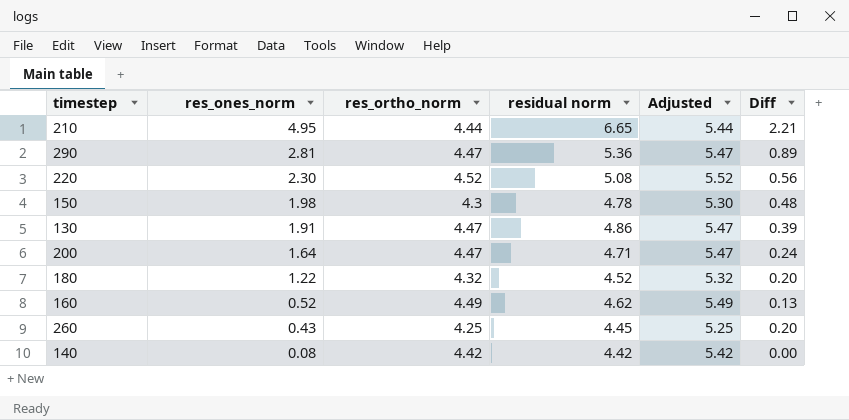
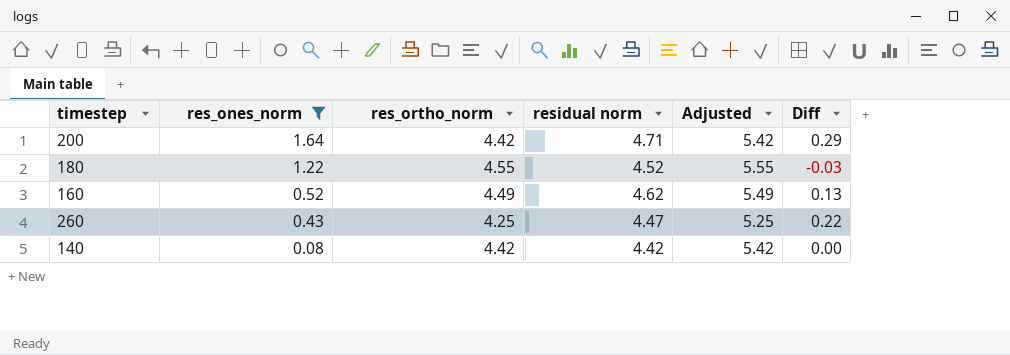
filter: none -> res_ones_norm <= 1.64
200 | res_ortho_norm: 4.47 -> 4.42
200 | Adjusted: 5.47 -> 5.42
200 | Diff: 0.24 -> 0.29
180 | res_ortho_norm: 4.32 -> 4.55
180 | Adjusted: 5.32 -> 5.55
180 | Diff: 0.20 -> -0.03
260 | residual norm: 4.45 -> 4.47
260 | Diff: 0.20 -> 0.22

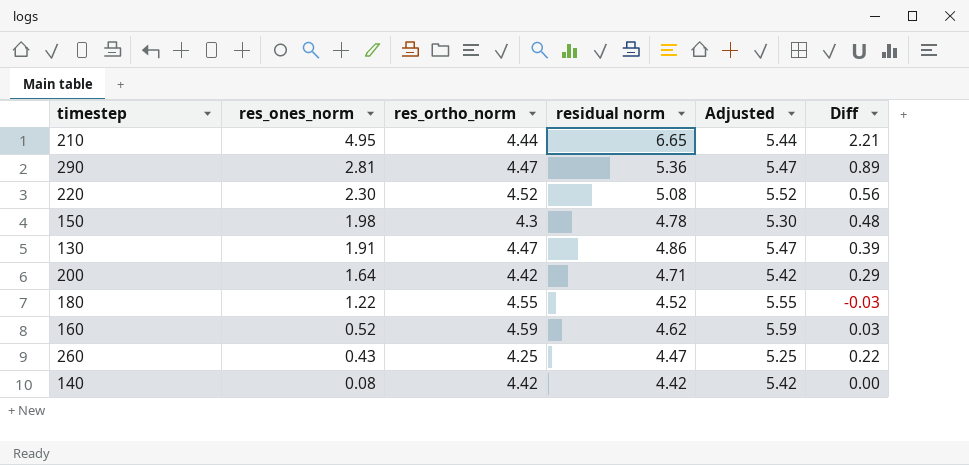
filter: res_ones_norm <= 1.64 -> none
160 | res_ortho_norm: 4.49 -> 4.59
160 | Adjusted: 5.49 -> 5.59
160 | Diff: 0.13 -> 0.03

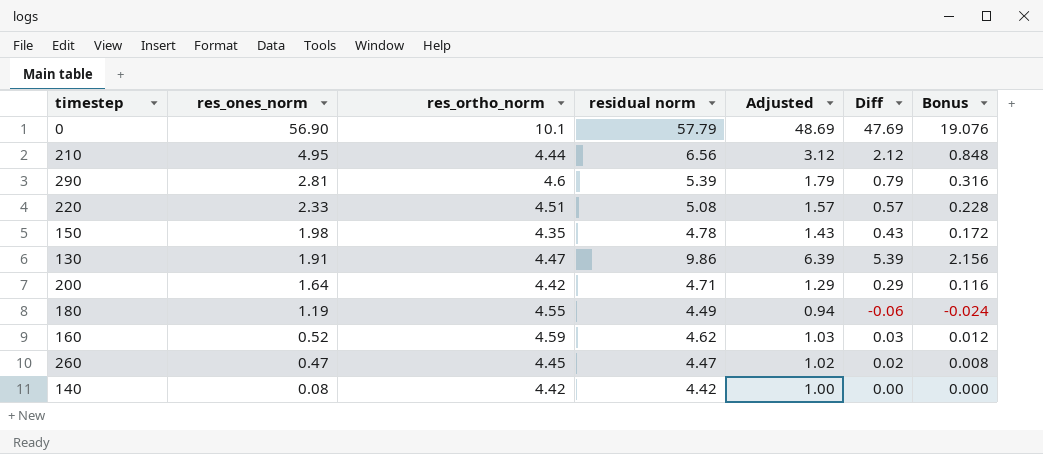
column Adjusted | formula: [res_ortho_norm] + 1 -> [Diff] + 1
column Bonus | formula: none -> [Diff] * 0.4
row 0: none -> 56.90 | 10.1 | 57.79 | 48.69 | 47.69 | 19.076
210 | residual norm: 6.65 -> 6.56
210 | Diff: 2.21 -> 2.12
290 | res_ortho_norm: 4.47 -> 4.6
290 | residual norm: 5.36 -> 5.39
290 | Diff: 0.89 -> 0.79
220 | res_ones_norm: 2.30 -> 2.33
220 | res_ortho_norm: 4.52 -> 4.51
220 | Diff: 0.56 -> 0.57
150 | res_ortho_norm: 4.3 -> 4.35
150 | Diff: 0.48 -> 0.43
130 | residual norm: 4.86 -> 9.86
130 | Diff: 0.39 -> 5.39
180 | res_ones_norm: 1.22 -> 1.19
180 | residual norm: 4.52 -> 4.49
180 | Diff: -0.03 -> -0.06
260 | res_ones_norm: 0.43 -> 0.47
260 | res_ortho_norm: 4.25 -> 4.45
260 | Diff: 0.22 -> 0.02

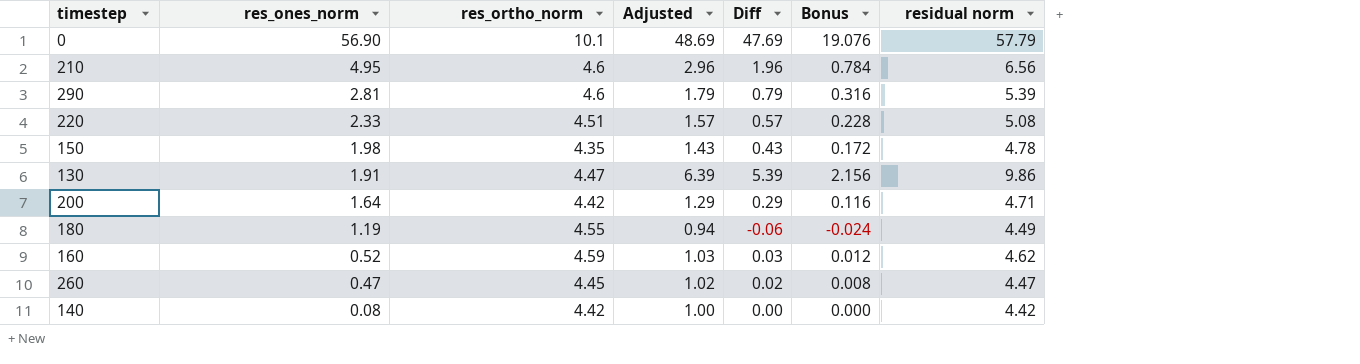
column residual norm | position: 4 -> 7
210 | res_ortho_norm: 4.44 -> 4.6
210 | Adjusted: 3.12 -> 2.96
210 | Diff: 2.12 -> 1.96
210 | Bonus: 0.848 -> 0.784

